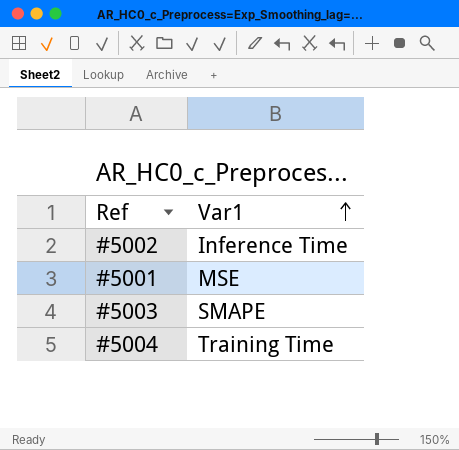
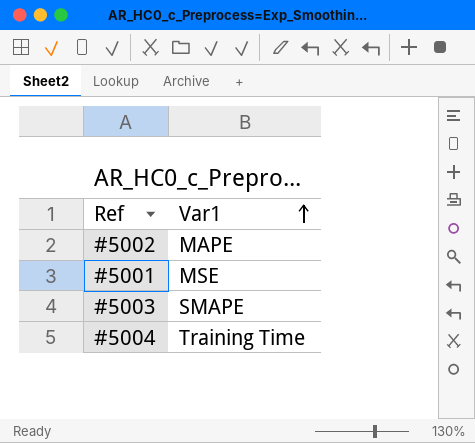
#5002 | Var1: Inference Time -> MAPE

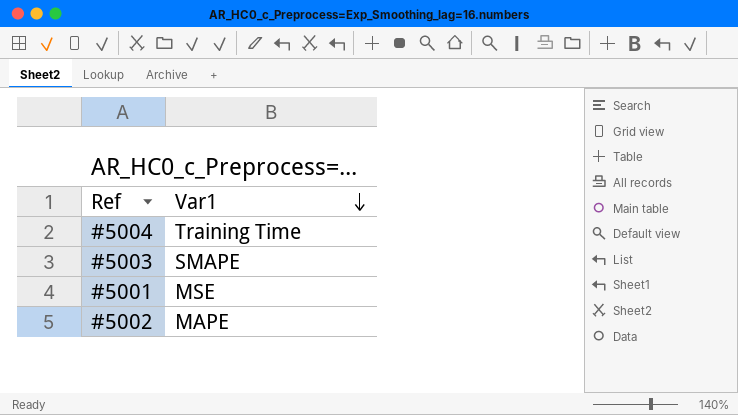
row order: Var1 ascending -> Var1 descending

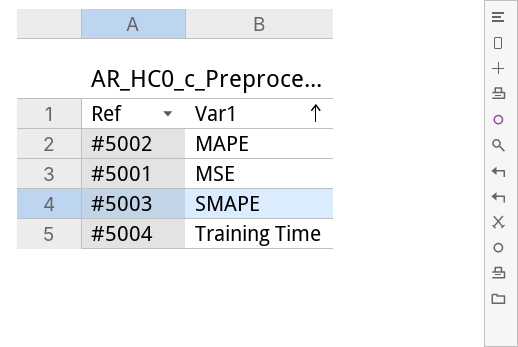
row order: Var1 descending -> Var1 ascending

